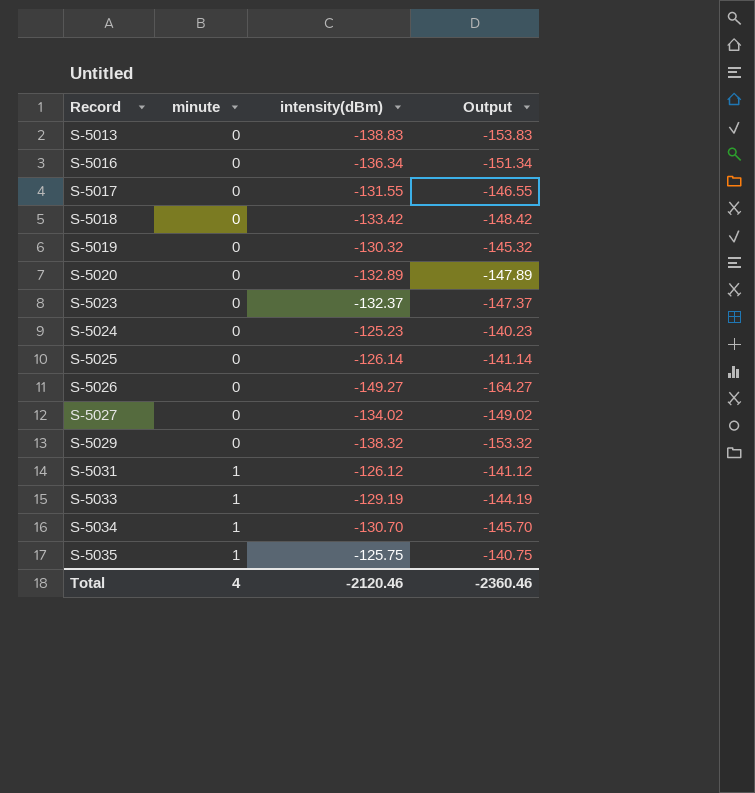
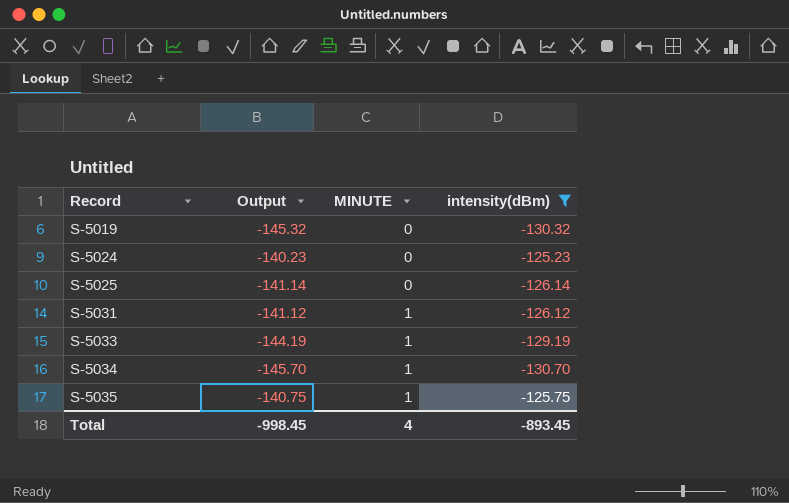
filter: none -> intensity(dBm) >= -130.70
column Output | position: 4 -> 2
column name: minute -> MINUTE
Total | Output: -2360.46 -> -998.45
Total | intensity(dBm): -2120.46 -> -893.45

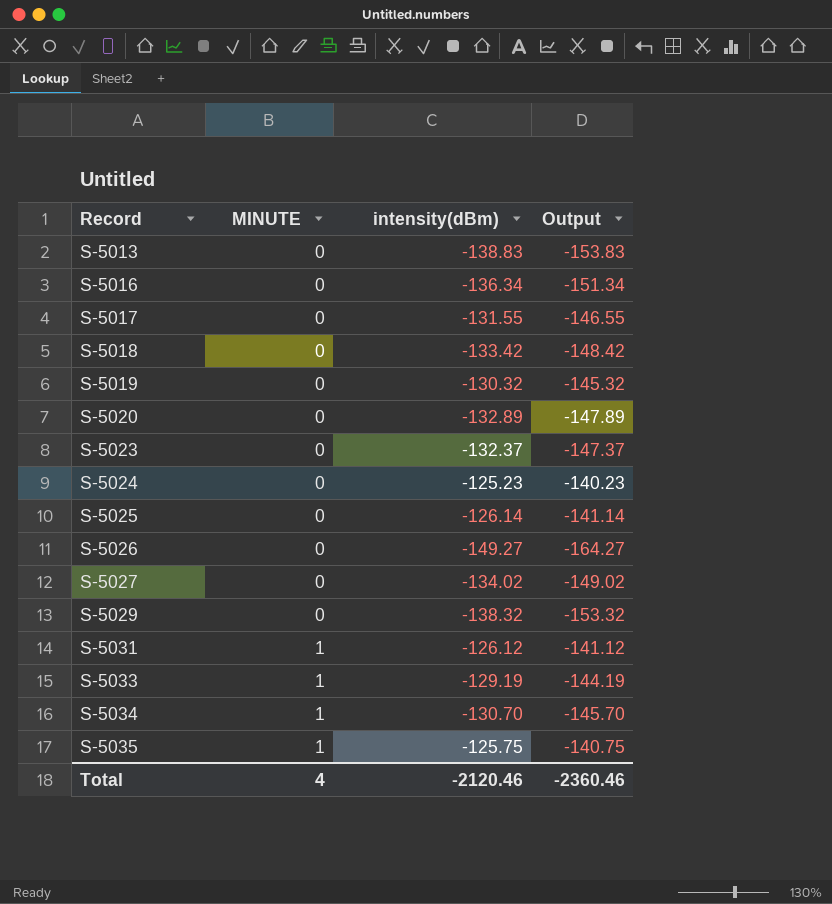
filter: intensity(dBm) >= -130.70 -> none
column Output | position: 2 -> 4
Total | intensity(dBm): -893.45 -> -2120.46
Total | Output: -998.45 -> -2360.46

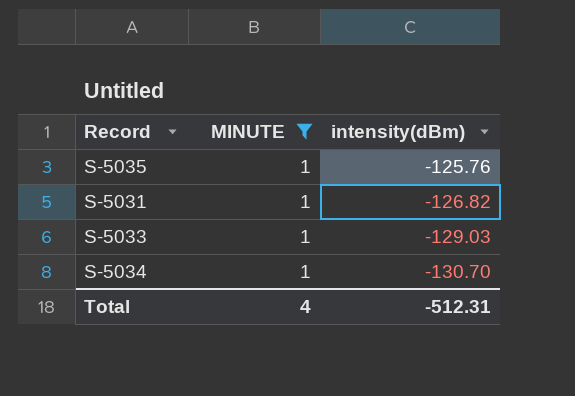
filter: none -> MINUTE = 1
row order: Record ascending -> intensity(dBm) descending
column Output | formula: [intensity(dBm)] - 15 -> none
S-5035 | intensity(dBm): -125.75 -> -125.76
S-5031 | intensity(dBm): -126.12 -> -126.82
S-5033 | intensity(dBm): -129.19 -> -129.03
Total | intensity(dBm): -2120.46 -> -512.31

